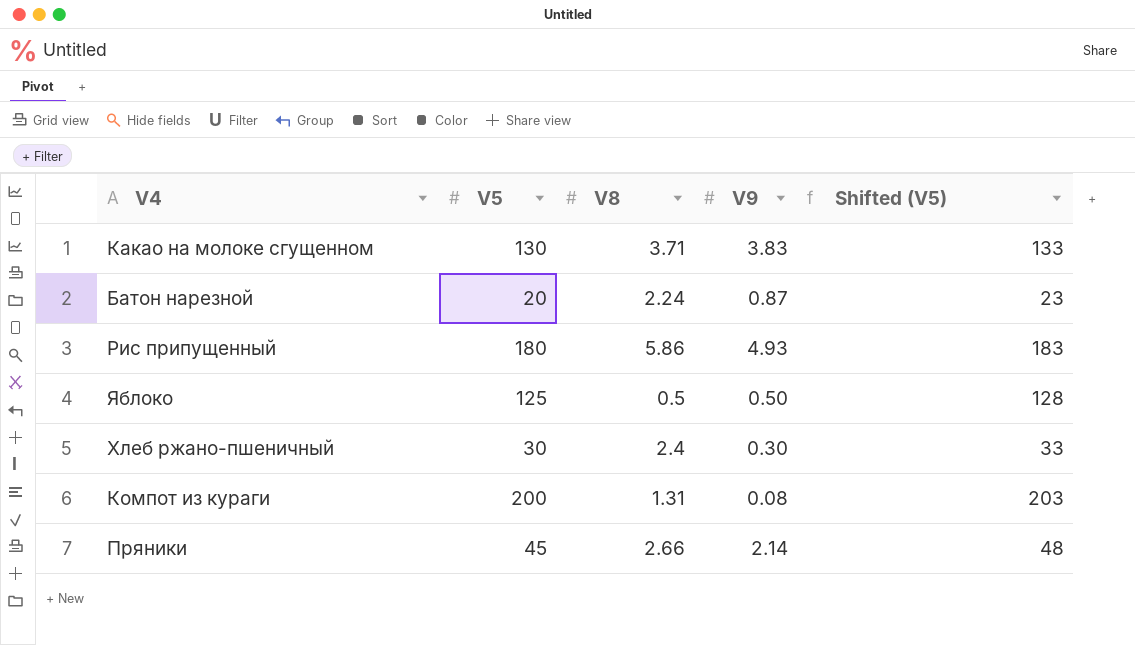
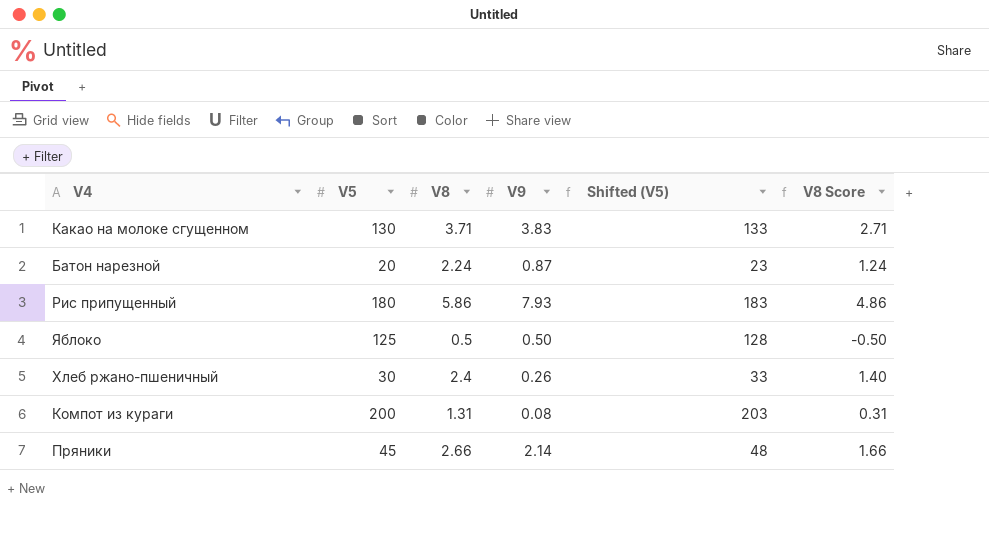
column V8 Score | formula: none -> [V8] - 1
Рис припущенный | V9: 4.93 -> 7.93
Хлеб ржано-пшеничный | V9: 0.30 -> 0.26

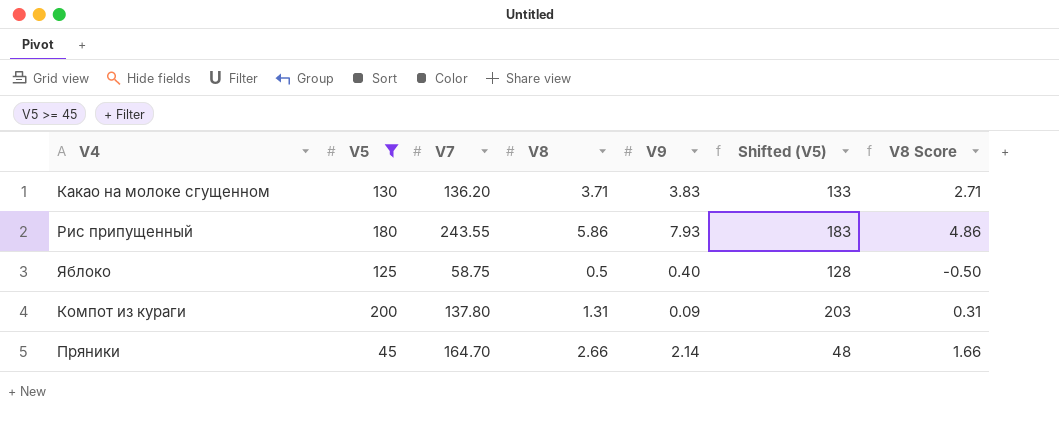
filter: none -> V5 >= 45
column V7 | position: none -> 3
Яблоко | V9: 0.50 -> 0.40
Компот из кураги | V9: 0.08 -> 0.09

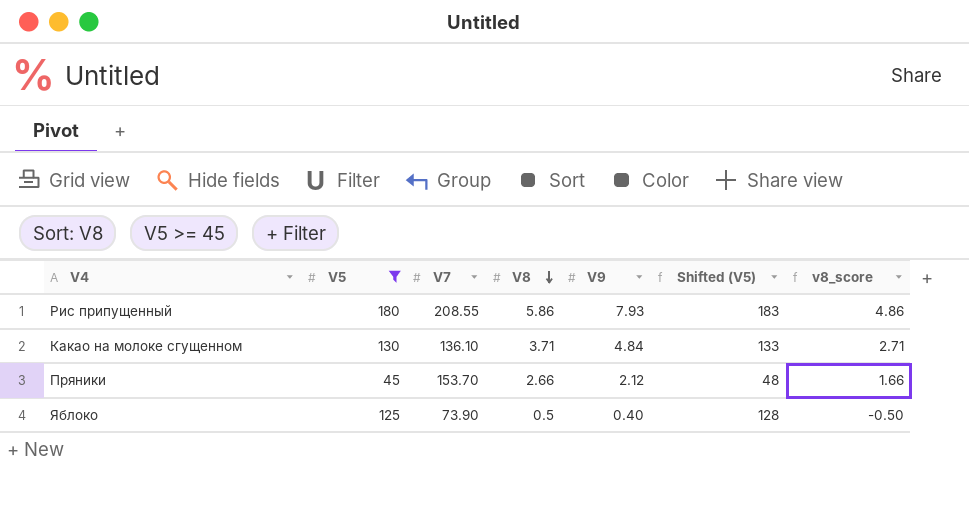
row order: none -> V8 descending
column name: V8 Score -> v8_score
row Компот из кураги: 200 | 137.80 | 1.31 | 0.09 | 203 | 0.31 -> none
Рис припущенный | V7: 243.55 -> 208.55
Какао на молоке сгущенном | V7: 136.20 -> 136.10
Какао на молоке сгущенном | V9: 3.83 -> 4.84
Пряники | V7: 164.70 -> 153.70
Пряники | V9: 2.14 -> 2.12
Яблоко | V7: 58.75 -> 73.90

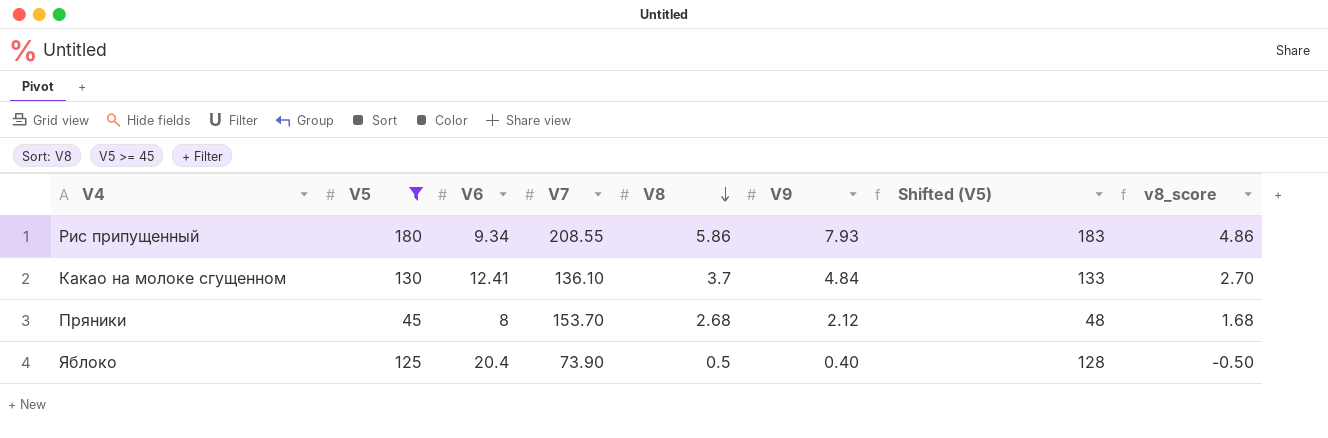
column V6 | position: none -> 3
Какао на молоке сгущенном | V8: 3.71 -> 3.7
Какао на молоке сгущенном | v8_score: 2.71 -> 2.70
Пряники | V8: 2.66 -> 2.68
Пряники | v8_score: 1.66 -> 1.68

